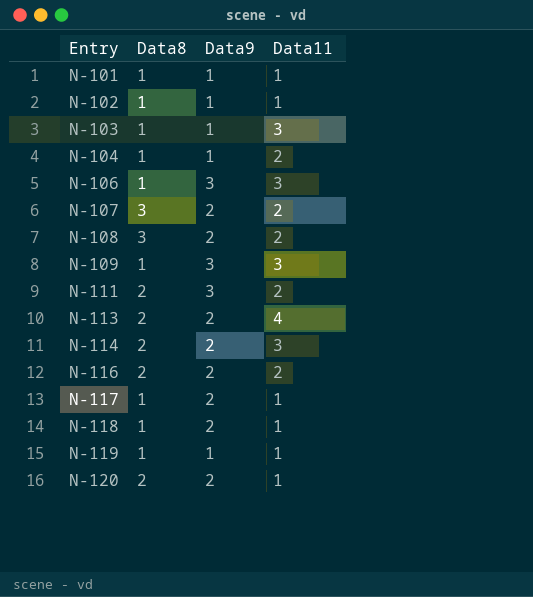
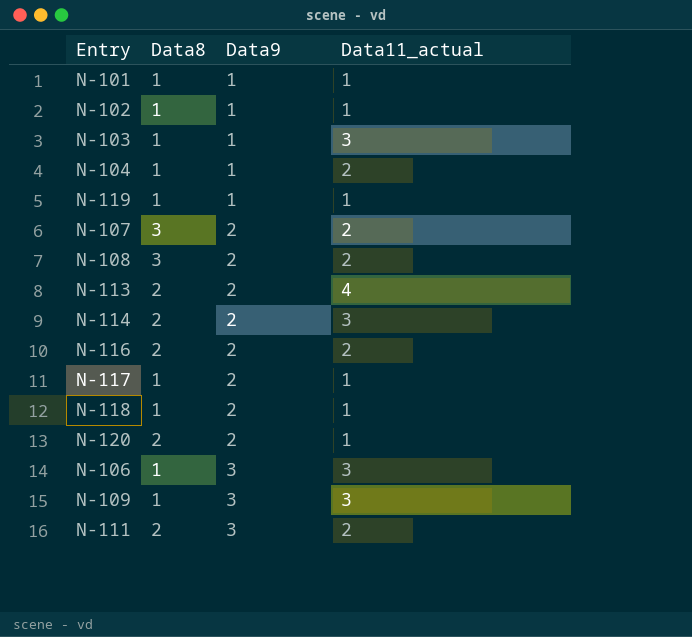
row order: Entry ascending -> Data9 ascending
column name: Data11 -> Data11_actual

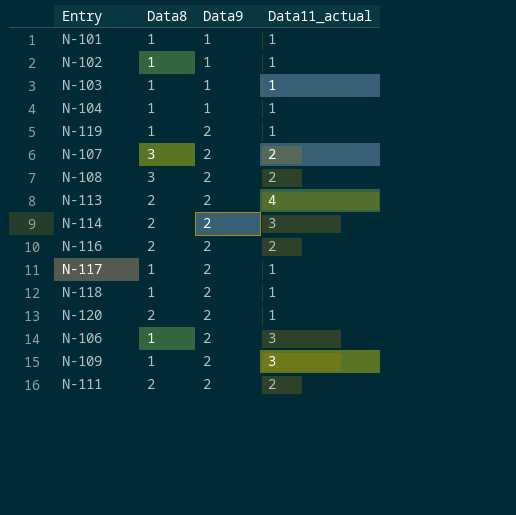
N-103 | Data11_actual: 3 -> 1
N-104 | Data11_actual: 2 -> 1
N-119 | Data9: 1 -> 2
N-106 | Data9: 3 -> 2
N-109 | Data9: 3 -> 2
N-111 | Data9: 3 -> 2

